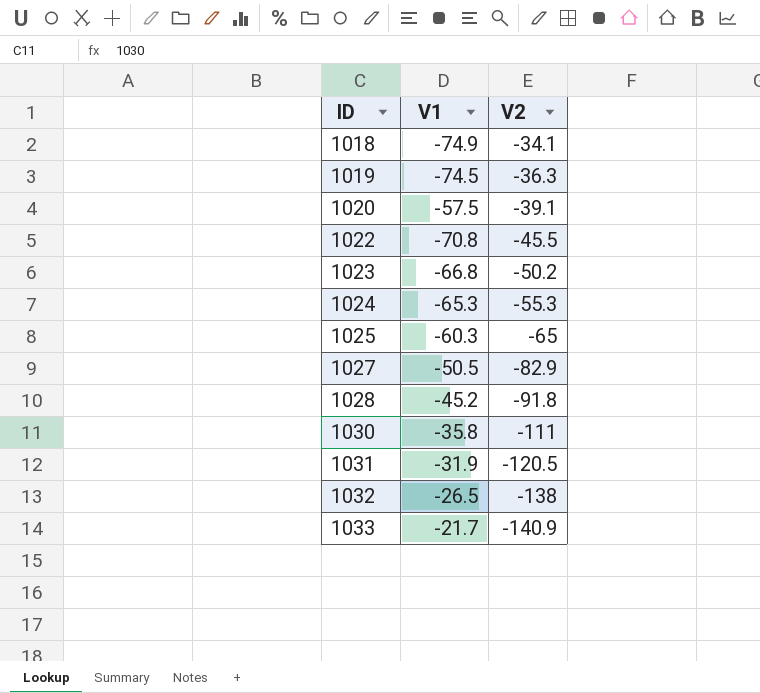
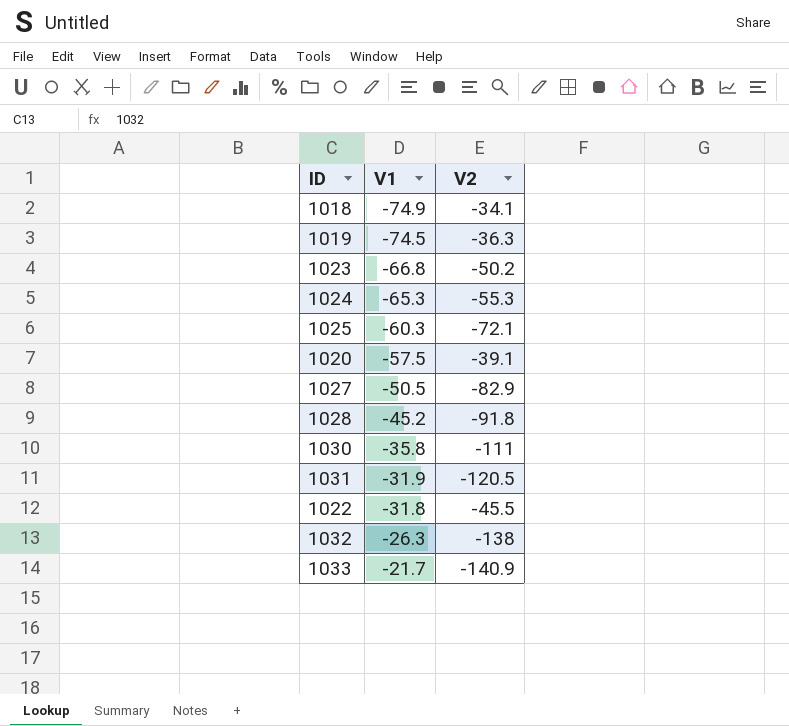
row order: ID ascending -> V1 ascending
1025 | V2: -65 -> -72.1
1022 | V1: -70.8 -> -31.8
1032 | V1: -26.5 -> -26.3

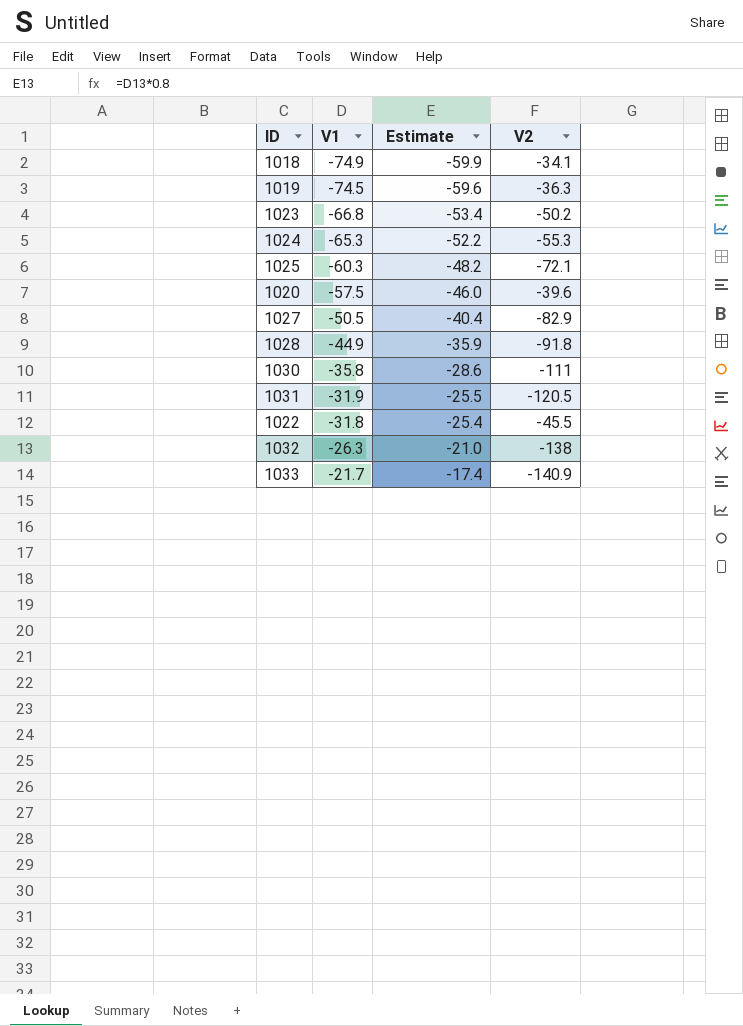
column Estimate | formula: none -> [V1] * 0.8
1020 | V2: -39.1 -> -39.6
1028 | V1: -45.2 -> -44.9

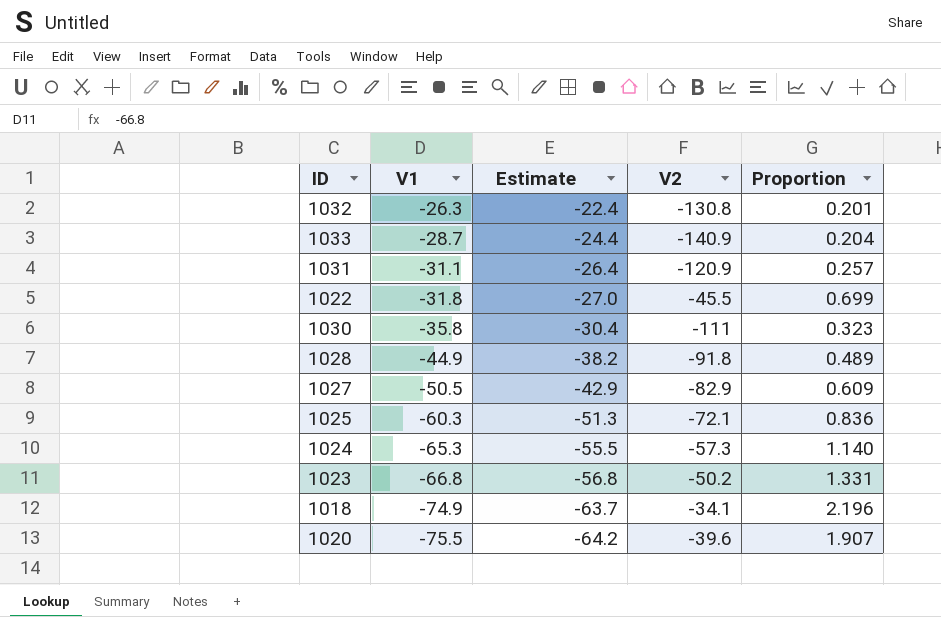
row order: V1 ascending -> V1 descending
column Estimate | formula: [V1] * 0.8 -> [V1] * 0.85
column Proportion | formula: none -> [V1] / [V2]
row 1019: -74.5 | -59.6 | -36.3 -> none
1032 | V2: -138 -> -130.8
1033 | V1: -21.7 -> -28.7
1031 | V1: -31.9 -> -31.1
1031 | V2: -120.5 -> -120.9
1024 | V2: -55.3 -> -57.3
1020 | V1: -57.5 -> -75.5

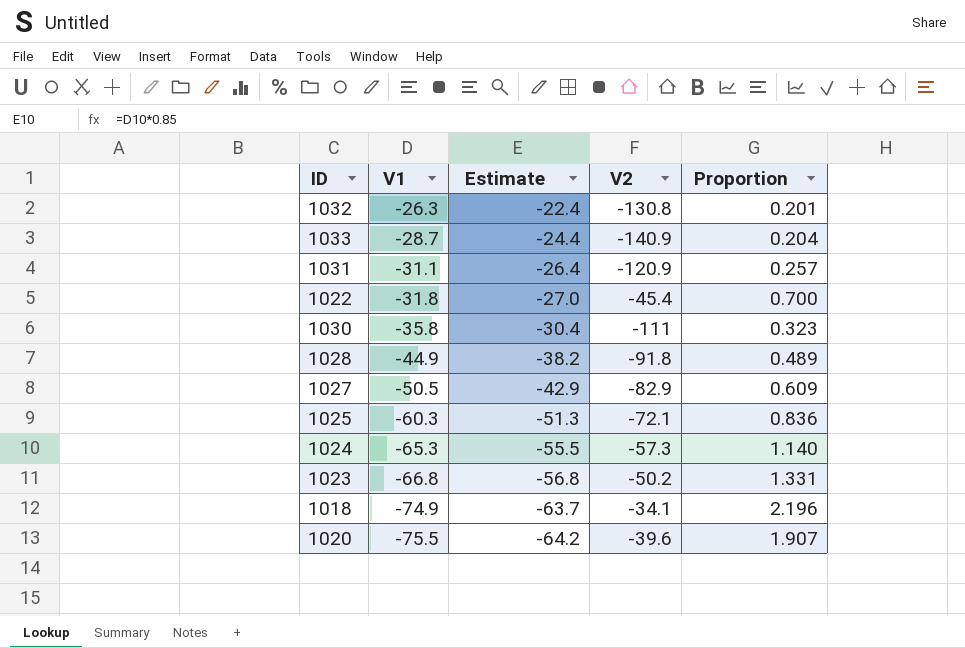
1022 | V2: -45.5 -> -45.4
1022 | Proportion: 0.699 -> 0.700

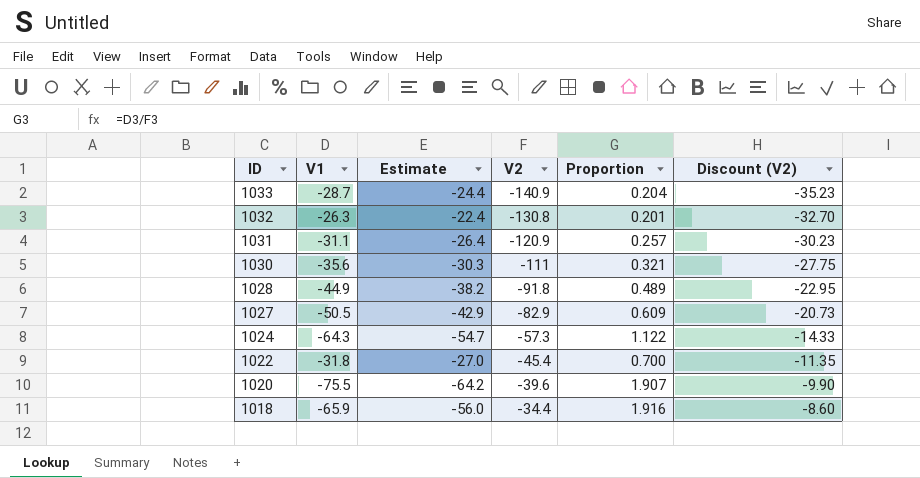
row order: V1 descending -> ID descending
column Discount (V2) | formula: none -> [V2] * 0.25
row 1025: -60.3 | -51.3 | -72.1 | 0.836 -> none
row 1023: -66.8 | -56.8 | -50.2 | 1.331 -> none
1030 | V1: -35.8 -> -35.6
1030 | Estimate: -30.4 -> -30.3
1030 | Proportion: 0.323 -> 0.321
1024 | V1: -65.3 -> -64.3
1024 | Estimate: -55.5 -> -54.7
1024 | Proportion: 1.140 -> 1.122
1018 | V1: -74.9 -> -65.9
1018 | Estimate: -63.7 -> -56.0
1018 | V2: -34.1 -> -34.4
1018 | Proportion: 2.196 -> 1.916

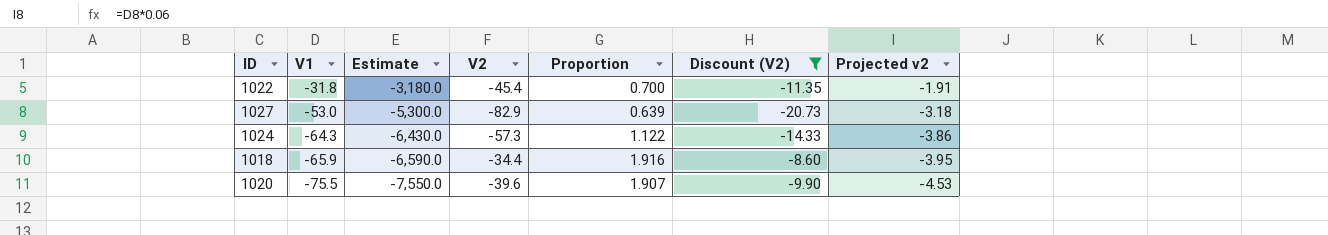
filter: none -> Discount (V2) >= -20.73
row order: ID descending -> V1 descending
column Estimate | formula: [V1] * 0.85 -> [V1] * 100
column Projected v2 | formula: none -> [V1] * 0.06
1027 | V1: -50.5 -> -53.0
1027 | Proportion: 0.609 -> 0.639

